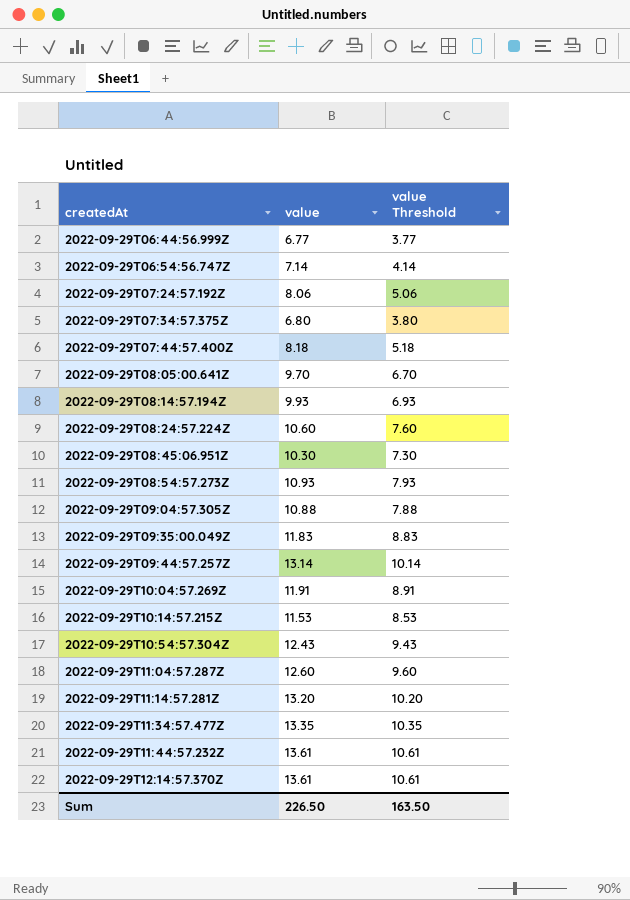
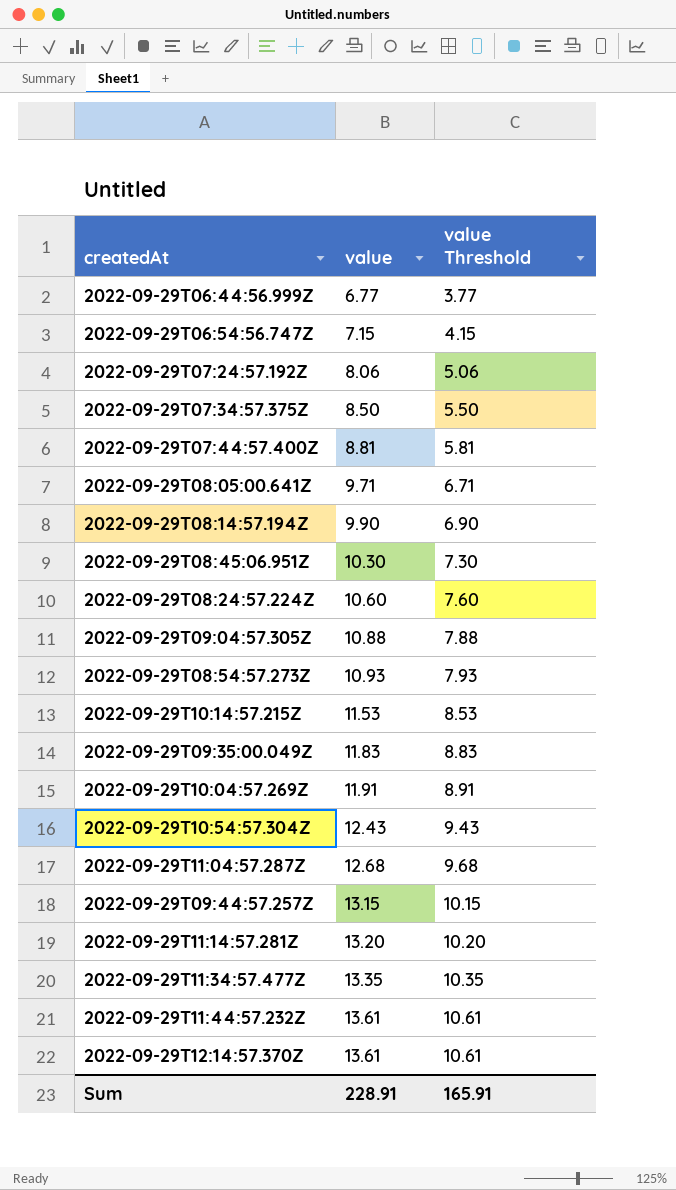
row order: createdAt ascending -> value ascending
2022-09-29T06:54:56.747Z | value: 7.14 -> 7.15
2022-09-29T06:54:56.747Z | value Threshold: 4.14 -> 4.15
2022-09-29T07:34:57.375Z | value: 6.80 -> 8.50
2022-09-29T07:34:57.375Z | value Threshold: 3.80 -> 5.50
2022-09-29T07:44:57.400Z | value: 8.18 -> 8.81
2022-09-29T07:44:57.400Z | value Threshold: 5.18 -> 5.81
2022-09-29T08:05:00.641Z | value: 9.70 -> 9.71
2022-09-29T08:05:00.641Z | value Threshold: 6.70 -> 6.71
2022-09-29T08:14:57.194Z | value: 9.93 -> 9.90
2022-09-29T08:14:57.194Z | value Threshold: 6.93 -> 6.90
2022-09-29T11:04:57.287Z | value: 12.60 -> 12.68
2022-09-29T11:04:57.287Z | value Threshold: 9.60 -> 9.68
2022-09-29T09:44:57.257Z | value: 13.14 -> 13.15
2022-09-29T09:44:57.257Z | value Threshold: 10.14 -> 10.15
Sum | value: 226.50 -> 228.91
Sum | value Threshold: 163.50 -> 165.91

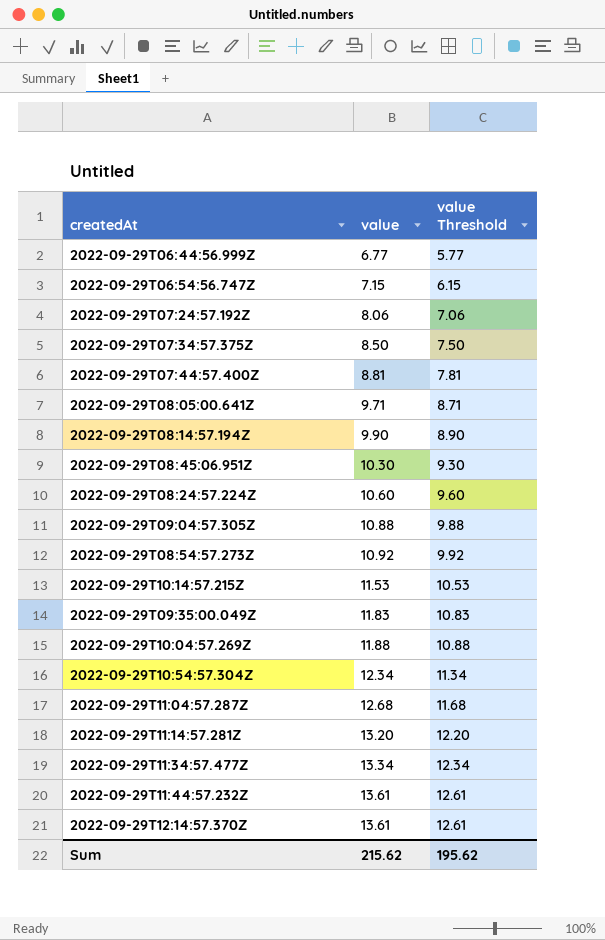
column value Threshold | formula: [value] - 3 -> [value] - 1
row 2022-09-29T09:44:57.257Z: 13.15 | 10.15 -> none
2022-09-29T08:54:57.273Z | value: 10.93 -> 10.92
2022-09-29T10:04:57.269Z | value: 11.91 -> 11.88
2022-09-29T10:54:57.304Z | value: 12.43 -> 12.34
2022-09-29T11:34:57.477Z | value: 13.35 -> 13.34
Sum | value: 228.91 -> 215.62
Sum | value Threshold: 165.91 -> 195.62

